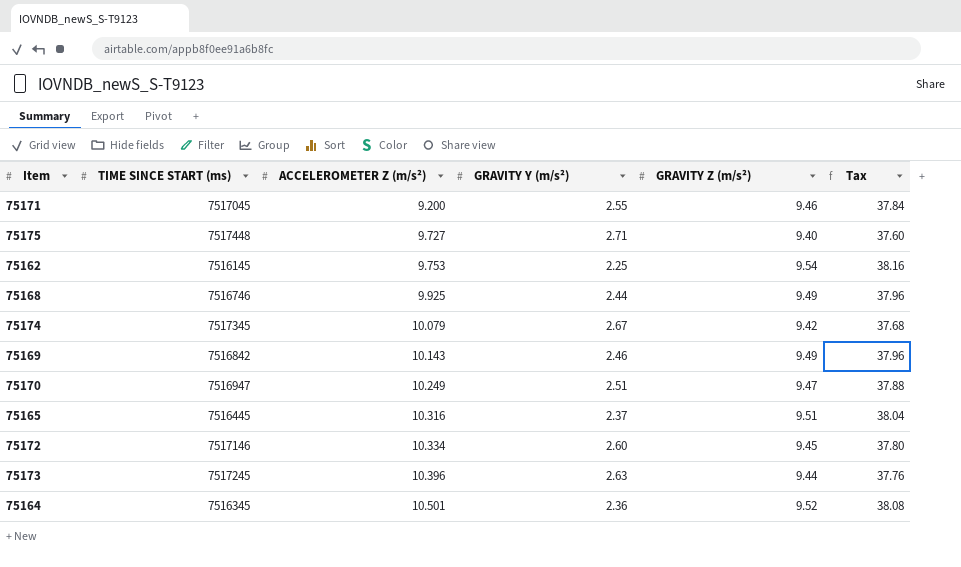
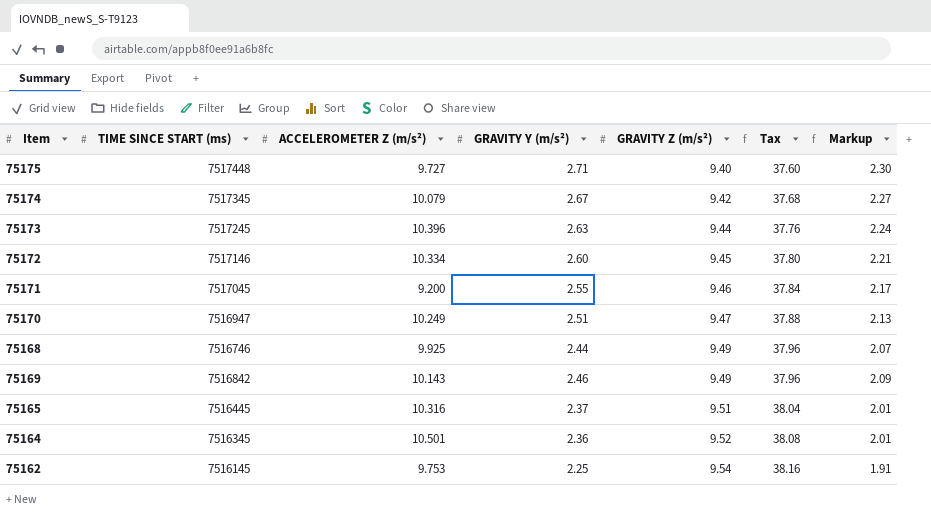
row order: ACCELEROMETER Z (m/s²) ascending -> GRAVITY Z (m/s²) ascending
column Markup | formula: none -> [GRAVITY Y (m/s²)] * 0.85

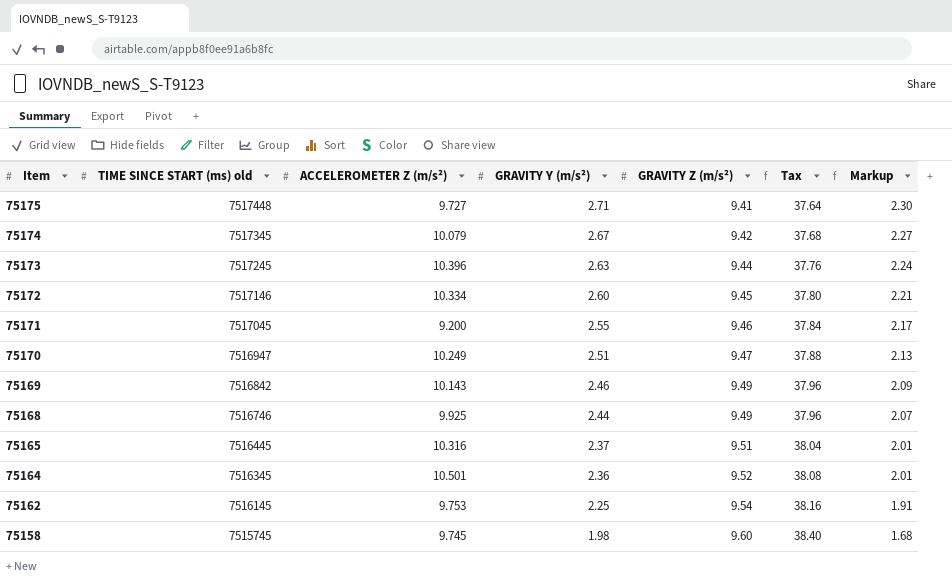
row order: GRAVITY Z (m/s²) ascending -> Item descending
column name: TIME SINCE START (ms) -> TIME SINCE START (ms) old
75175 | GRAVITY Z (m/s²): 9.40 -> 9.41
75175 | Tax: 37.60 -> 37.64
row 75158: none -> 7515745 | 9.745 | 1.98 | 9.60 | 38.40 | 1.68

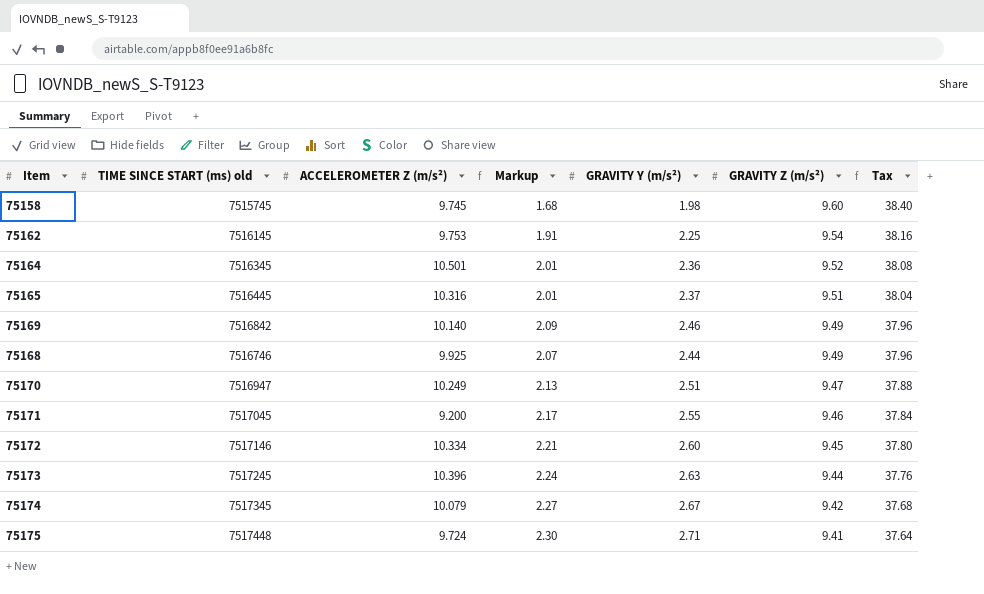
row order: Item descending -> GRAVITY Z (m/s²) descending
column Markup | position: 7 -> 4
75169 | ACCELEROMETER Z (m/s²): 10.143 -> 10.140
75175 | ACCELEROMETER Z (m/s²): 9.727 -> 9.724

